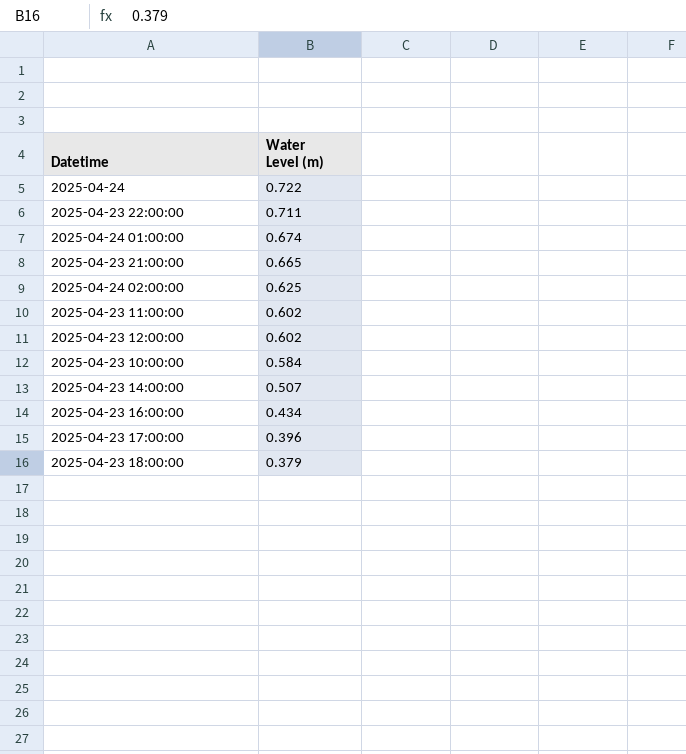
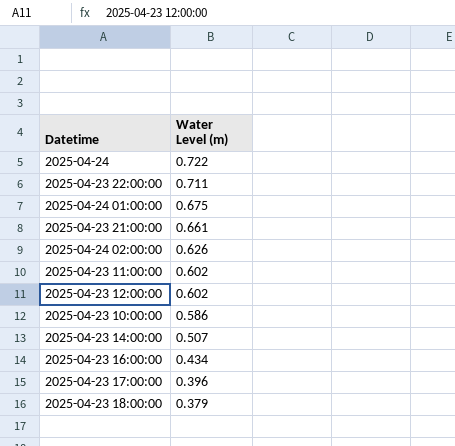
2025-04-24 01:00:00 | Water Level (m): 0.674 -> 0.675
2025-04-23 21:00:00 | Water Level (m): 0.665 -> 0.661
2025-04-24 02:00:00 | Water Level (m): 0.625 -> 0.626
2025-04-23 10:00:00 | Water Level (m): 0.584 -> 0.586

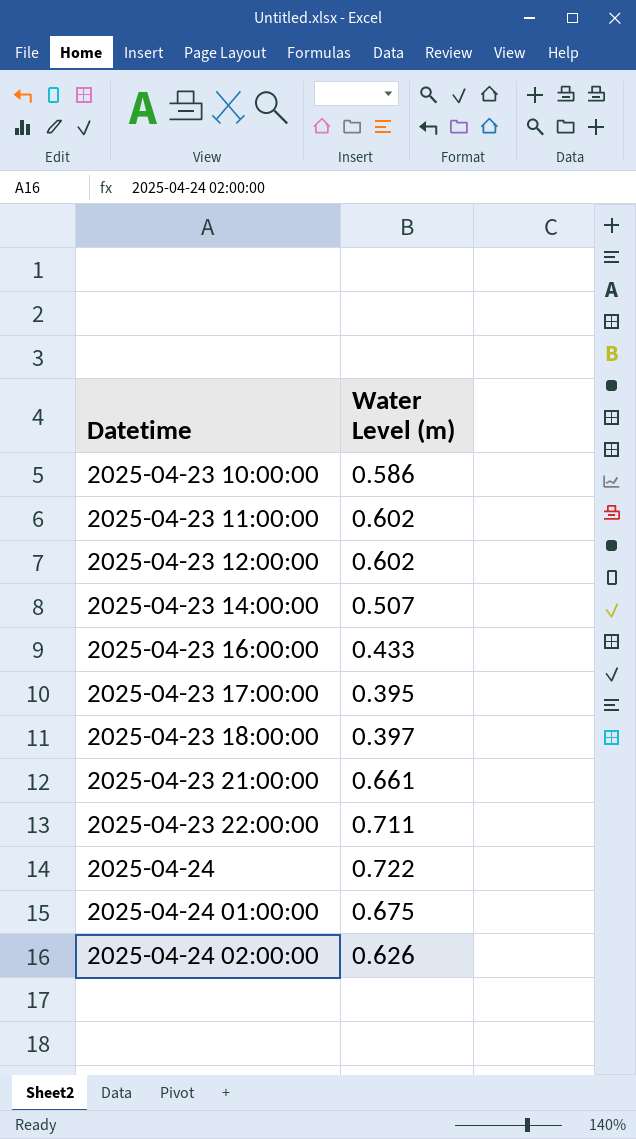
row order: Water Level (m) descending -> Datetime ascending
2025-04-23 16:00:00 | Water Level (m): 0.434 -> 0.433
2025-04-23 17:00:00 | Water Level (m): 0.396 -> 0.395
2025-04-23 18:00:00 | Water Level (m): 0.379 -> 0.397

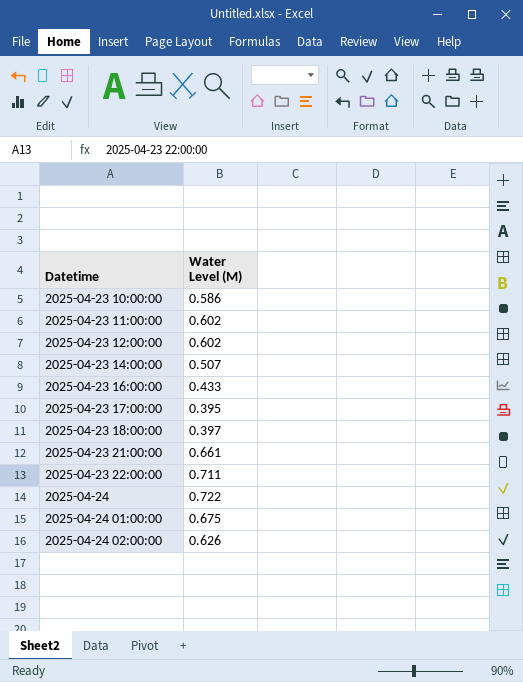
column name: Water Level (m) -> Water Level (M)

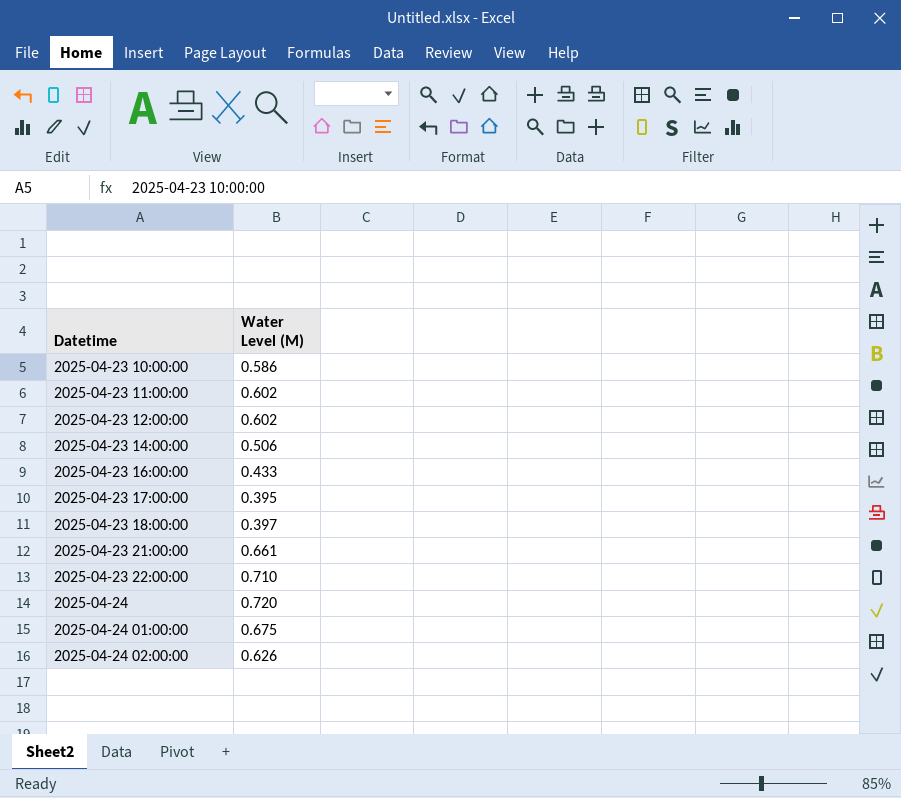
2025-04-23 14:00:00 | Water Level (M): 0.507 -> 0.506
2025-04-23 22:00:00 | Water Level (M): 0.711 -> 0.710
2025-04-24 | Water Level (M): 0.722 -> 0.720

